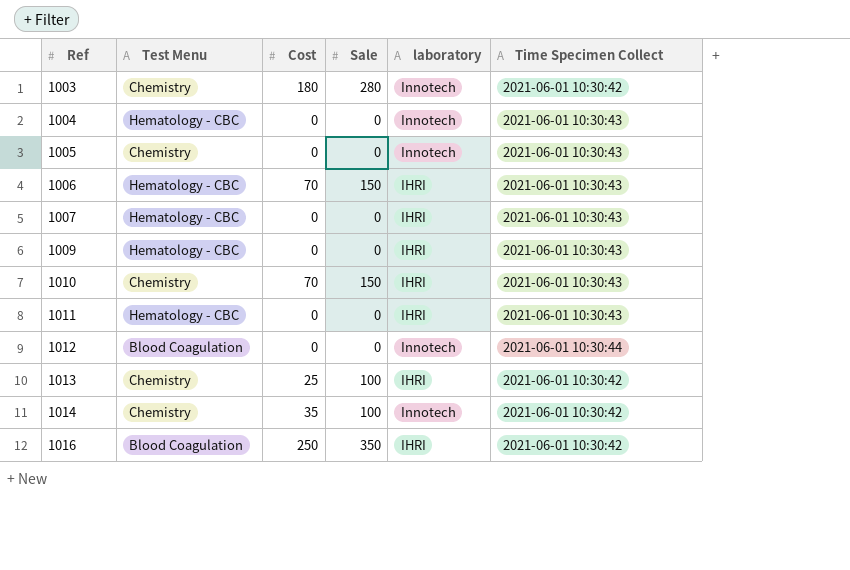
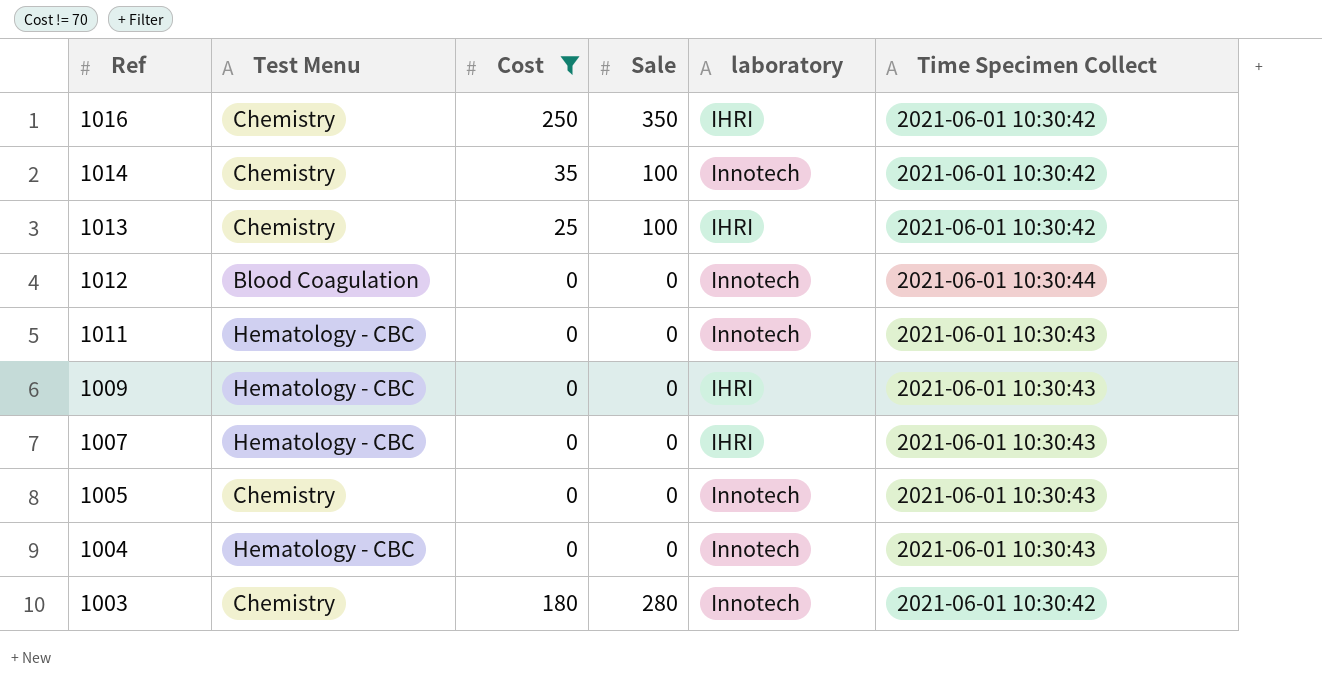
filter: none -> Cost != 70
row order: Ref ascending -> Ref descending
1016 | Test Menu: Blood Coagulation -> Chemistry
1011 | laboratory: IHRI -> Innotech

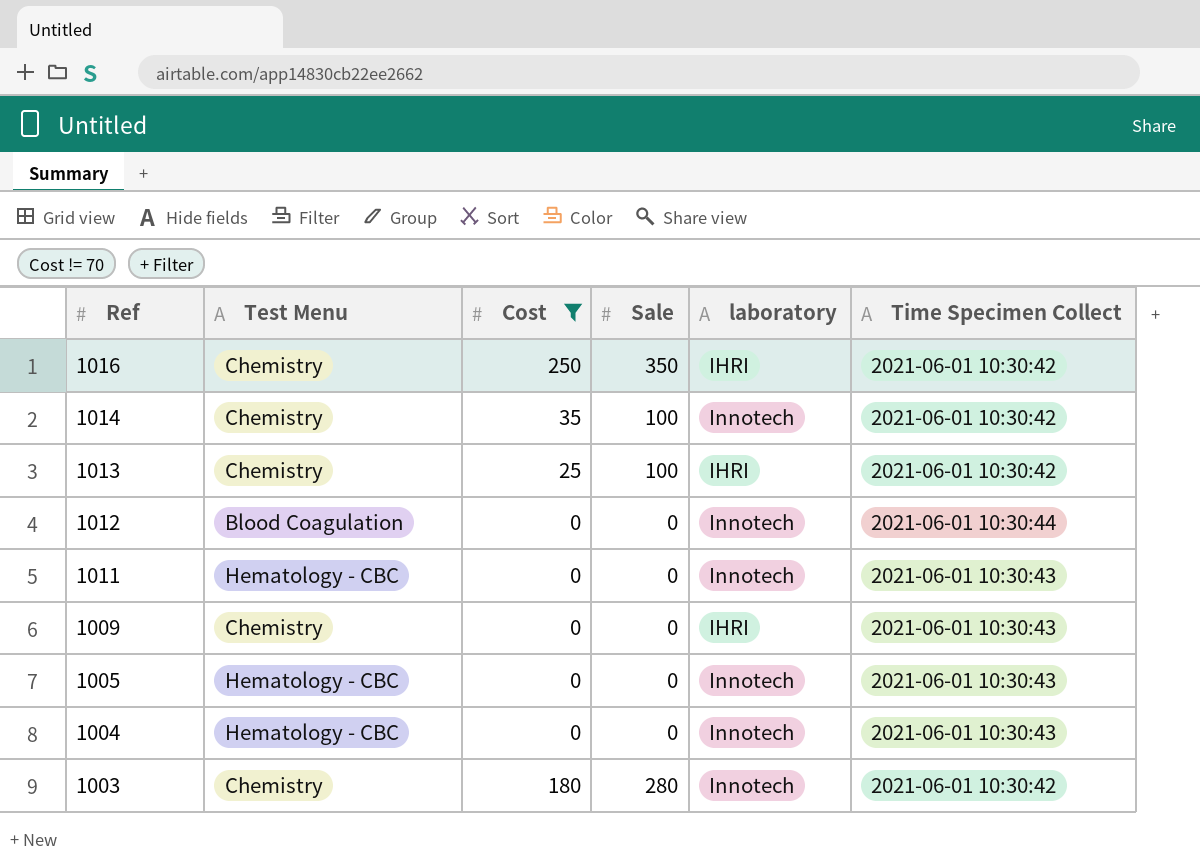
row 1007: Hematology - CBC | 0 | 0 | IHRI | 2021-06-01 10:30:43 -> none
1009 | Test Menu: Hematology - CBC -> Chemistry
1005 | Test Menu: Chemistry -> Hematology - CBC

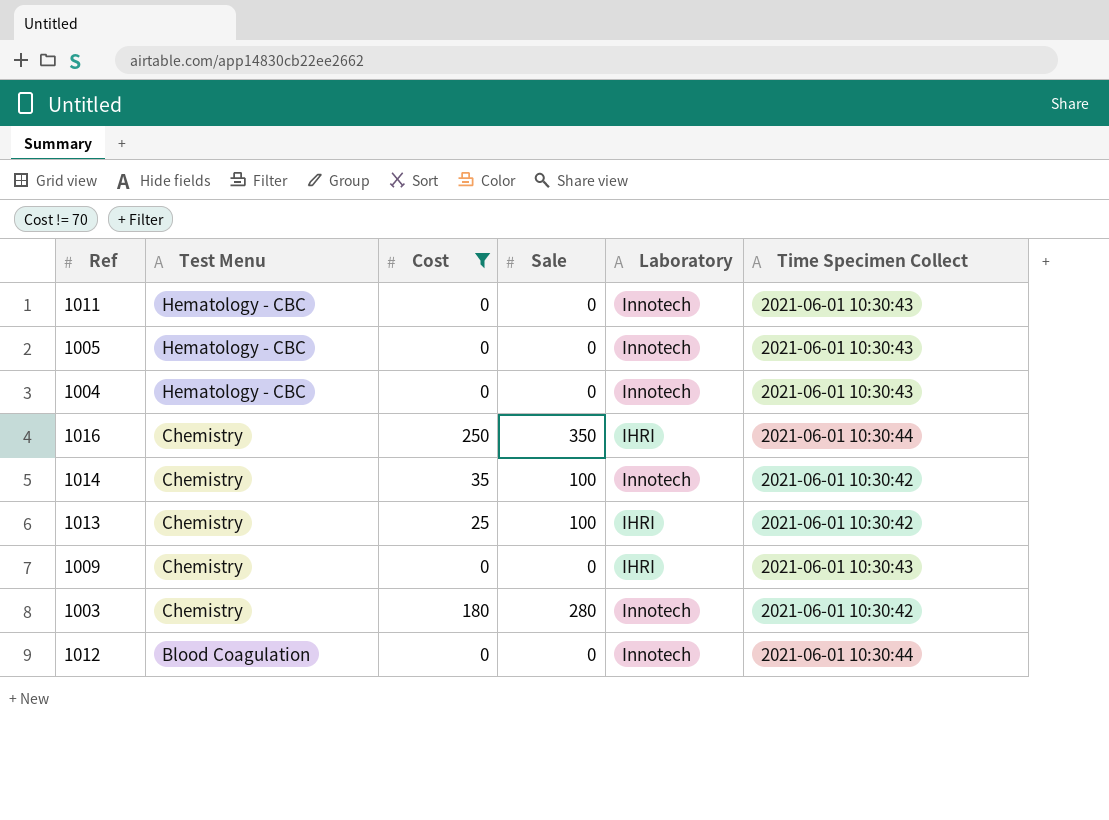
row order: Ref descending -> Test Menu descending
column name: laboratory -> Laboratory
1016 | Time Specimen Collect: 2021-06-01 10:30:42 -> 2021-06-01 10:30:44

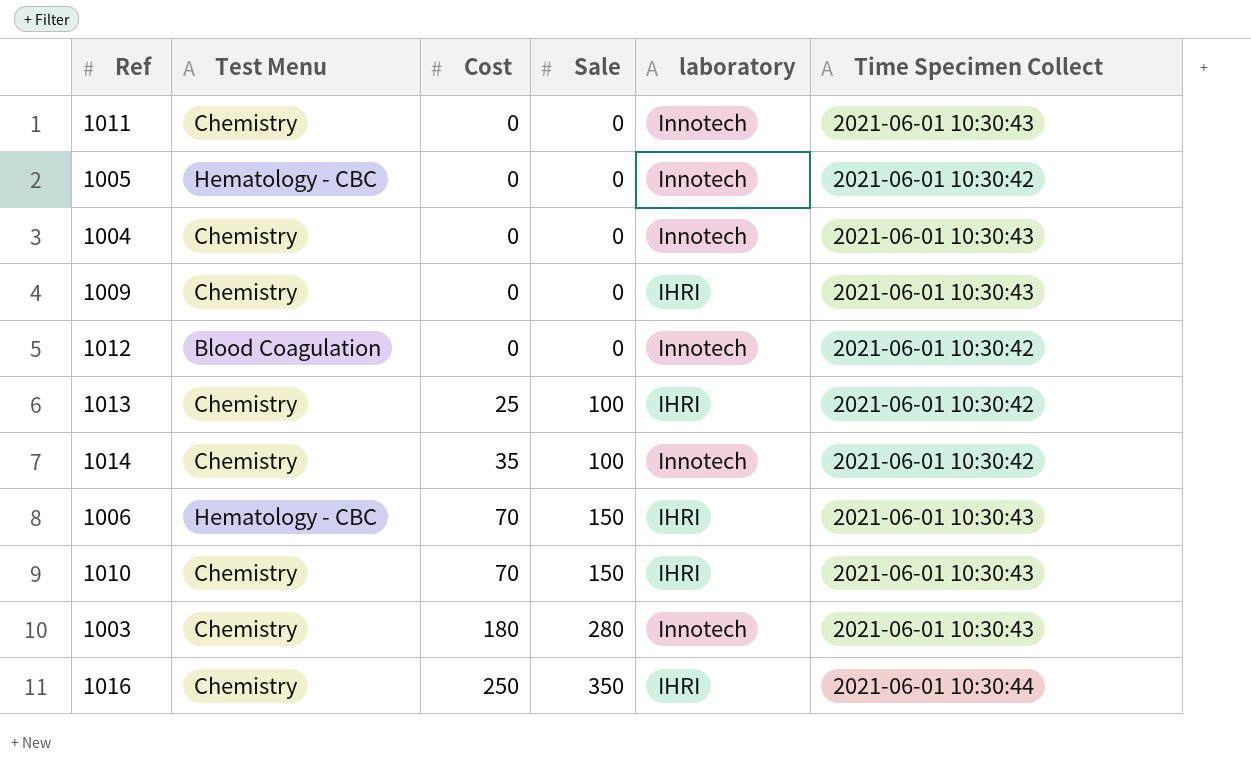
filter: Cost != 70 -> none
row order: Test Menu descending -> Cost ascending
column name: Laboratory -> laboratory
1011 | Test Menu: Hematology - CBC -> Chemistry
1005 | Time Specimen Collect: 2021-06-01 10:30:43 -> 2021-06-01 10:30:42
1004 | Test Menu: Hematology - CBC -> Chemistry
1012 | Time Specimen Collect: 2021-06-01 10:30:44 -> 2021-06-01 10:30:42
1003 | Time Specimen Collect: 2021-06-01 10:30:42 -> 2021-06-01 10:30:43

